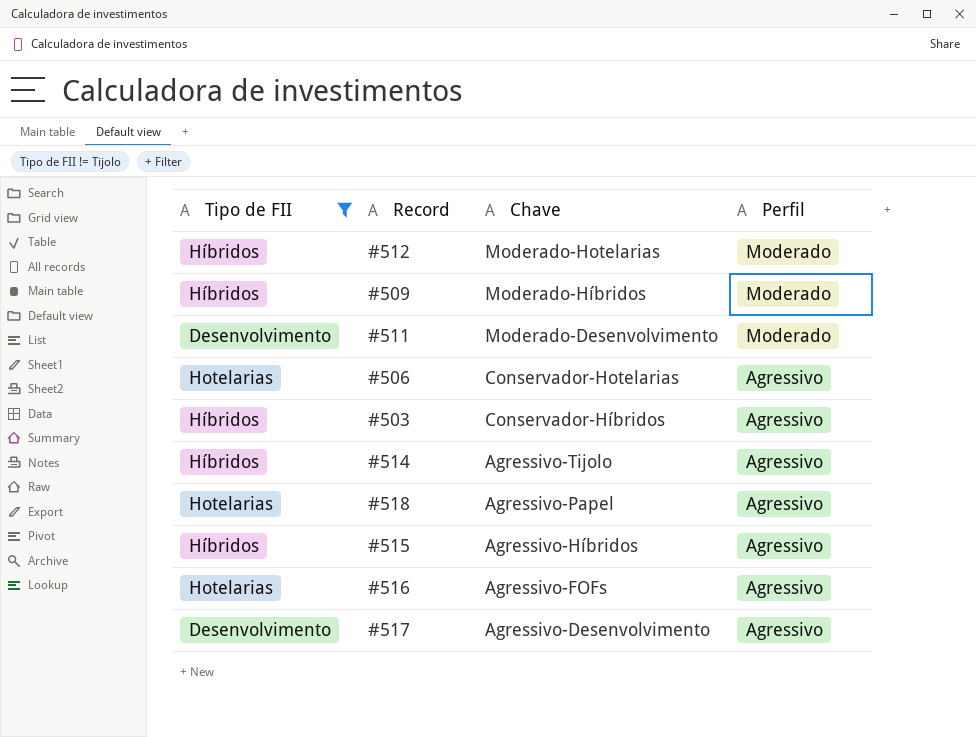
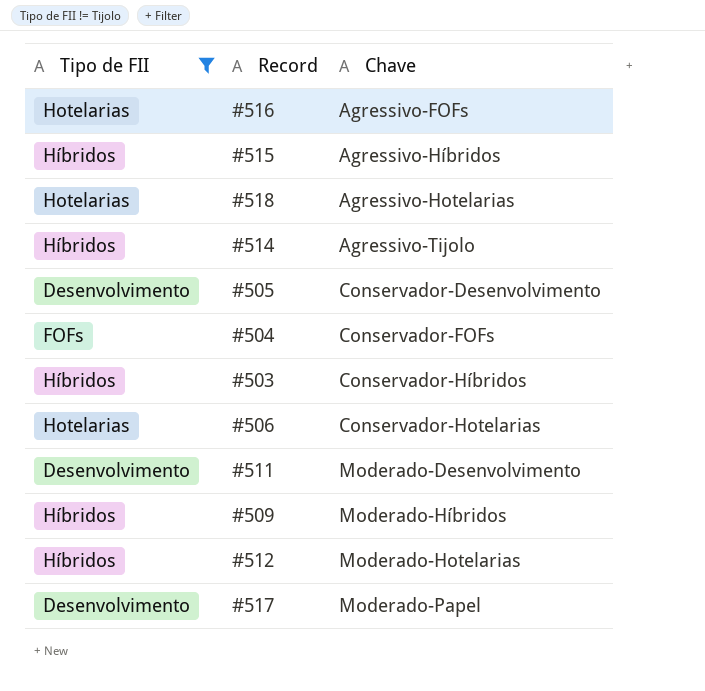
row order: Chave descending -> Chave ascending
column Perfil | position: 4 -> none
#518 | Chave: Agressivo-Papel -> Agressivo-Hotelarias
row #505: none -> Desenvolvimento | Conservador-Desenvolvimento
row #504: none -> FOFs | Conservador-FOFs
#517 | Chave: Agressivo-Desenvolvimento -> Moderado-Papel

